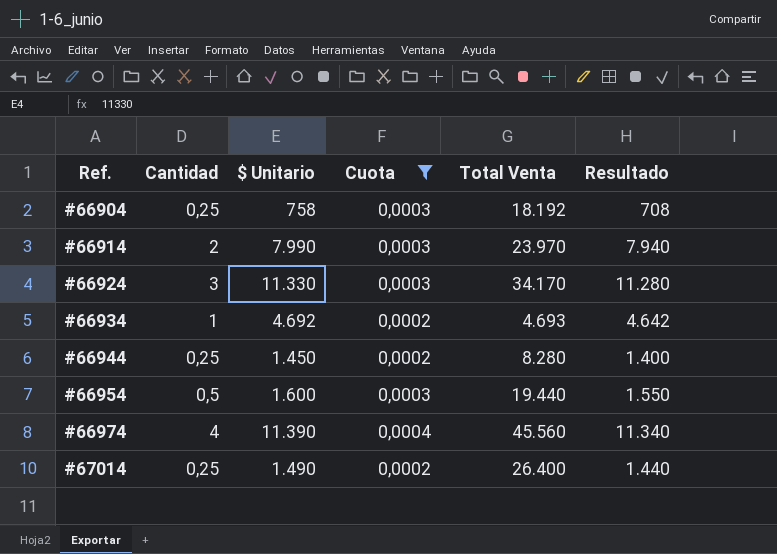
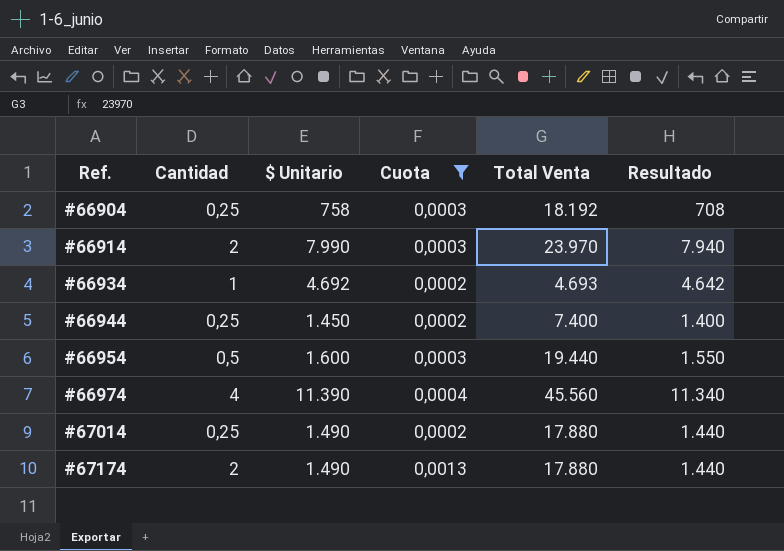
row #66924: 3 | 11.330 | 0,0003 | 34.170 | 11.280 -> none
#66944 | Total Venta: 8.280 -> 7.400
#67014 | Total Venta: 26.400 -> 17.880
row #67174: none -> 2 | 1.490 | 0,0013 | 17.880 | 1.440

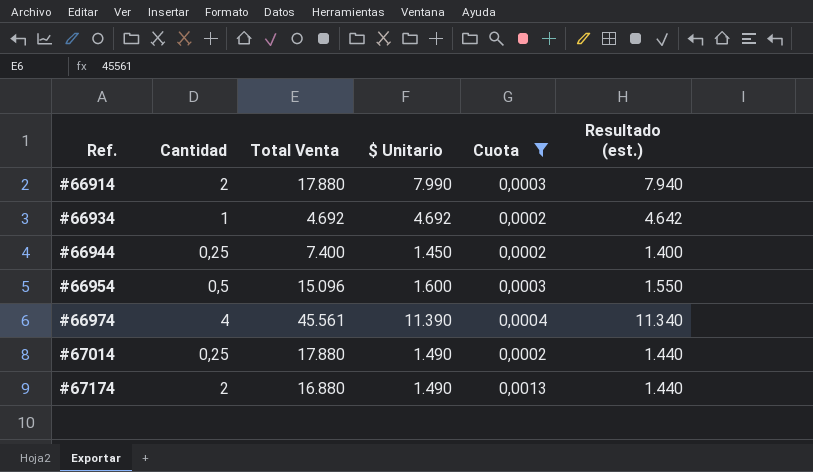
column Total Venta | position: 5 -> 3
column name: Resultado -> Resultado (est.)
row #66904: 0,25 | 758 | 0,0003 | 18.192 | 708 -> none
#66914 | Total Venta: 23.970 -> 17.880
#66934 | Total Venta: 4.693 -> 4.692
#66954 | Total Venta: 19.440 -> 15.096
#66974 | Total Venta: 45.560 -> 45.561
#67174 | Total Venta: 17.880 -> 16.880

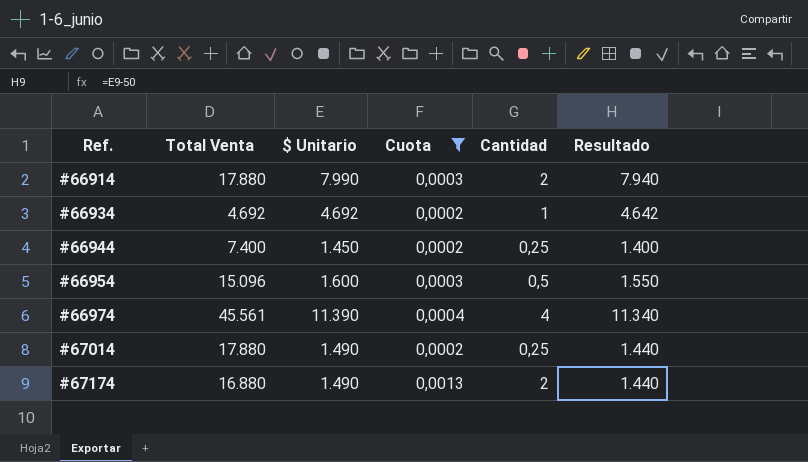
column Cantidad | position: 2 -> 5
column name: Resultado (est.) -> Resultado

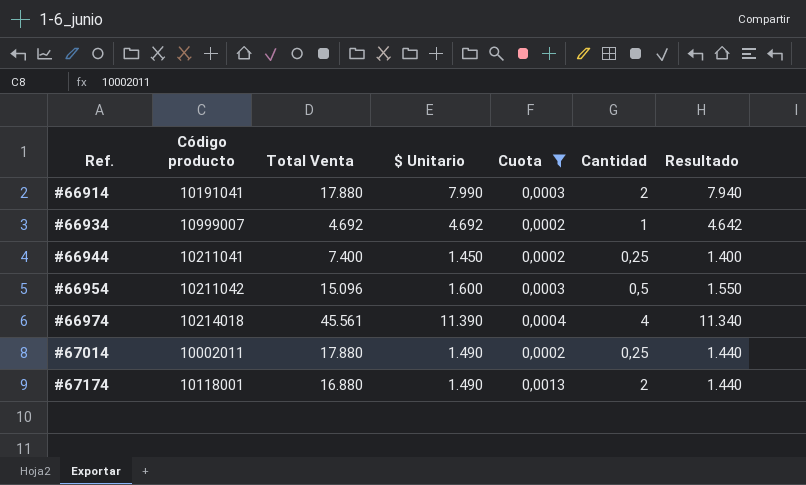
column Código producto | position: none -> 2

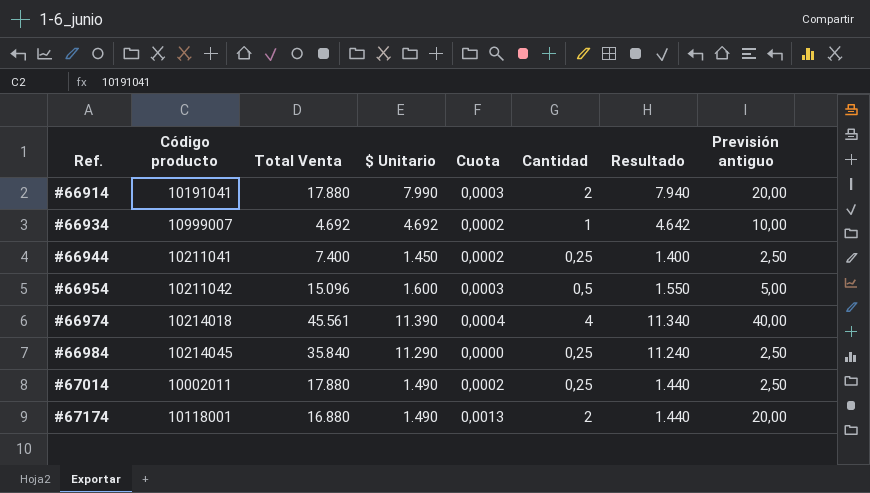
filter: Cuota != 0,0000 -> none
column Previsión antiguo | formula: none -> [Cantidad] * 10

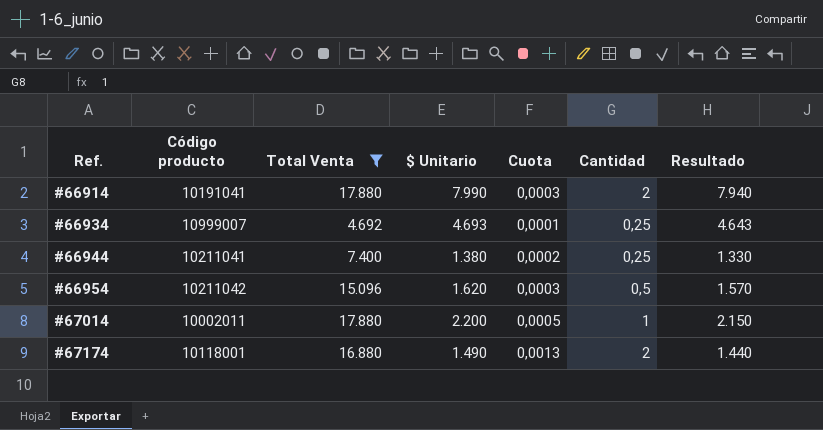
filter: none -> Total Venta <= 17.880
column Previsión antiguo | formula: [Cantidad] * 10 -> none
#66934 | $ Unitario: 4.692 -> 4.693
#66934 | Cuota: 0,0002 -> 0,0001
#66934 | Cantidad: 1 -> 0,25
#66934 | Resultado: 4.642 -> 4.643
#66944 | $ Unitario: 1.450 -> 1.380
#66944 | Resultado: 1.400 -> 1.330
#66954 | $ Unitario: 1.600 -> 1.620
#66954 | Resultado: 1.550 -> 1.570
#67014 | $ Unitario: 1.490 -> 2.200
#67014 | Cuota: 0,0002 -> 0,0005
#67014 | Cantidad: 0,25 -> 1
#67014 | Resultado: 1.440 -> 2.150

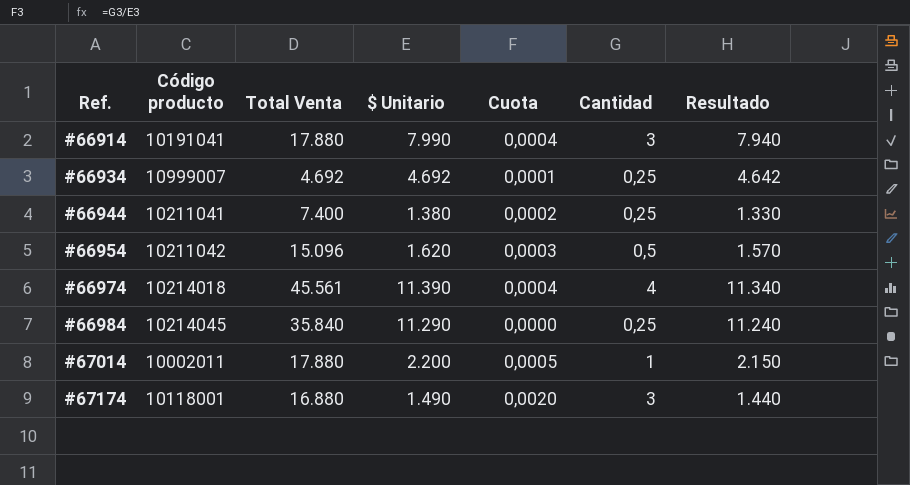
filter: Total Venta <= 17.880 -> none
#66914 | Cuota: 0,0003 -> 0,0004
#66914 | Cantidad: 2 -> 3
#66934 | $ Unitario: 4.693 -> 4.692
#66934 | Resultado: 4.643 -> 4.642
#67174 | Cuota: 0,0013 -> 0,0020
#67174 | Cantidad: 2 -> 3

